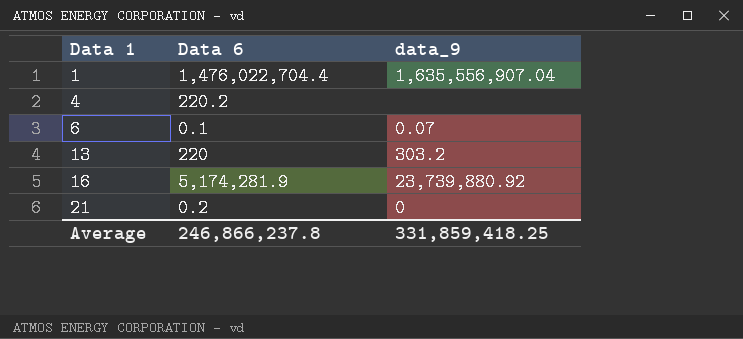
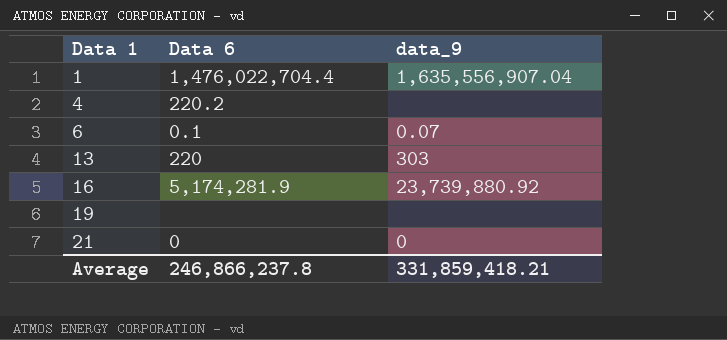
13 | data_9: 303.2 -> 303
row 19: none -> none | none
21 | Data 6: 0.2 -> 0
Average | data_9: 331,859,418.25 -> 331,859,418.21

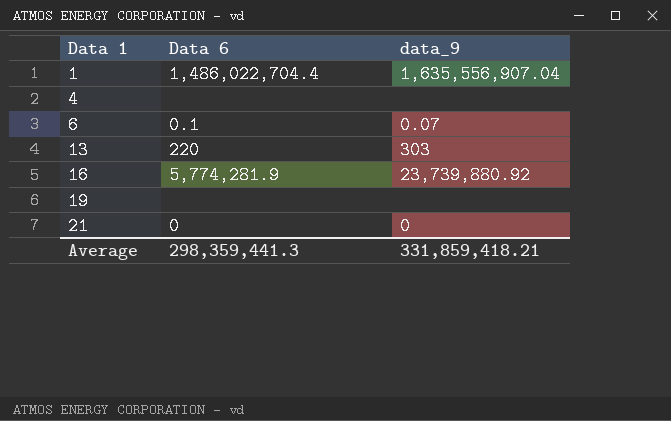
1 | Data 6: 1,476,022,704.4 -> 1,486,022,704.4
4 | Data 6: 220.2 -> none
16 | Data 6: 5,174,281.9 -> 5,774,281.9
Average | Data 6: 246,866,237.8 -> 298,359,441.3

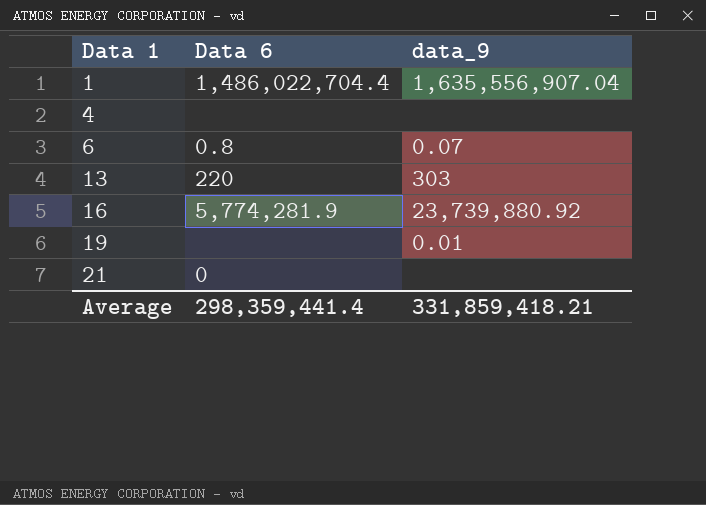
6 | Data 6: 0.1 -> 0.8
19 | data_9: none -> 0.01
21 | data_9: 0 -> none
Average | Data 6: 298,359,441.3 -> 298,359,441.4

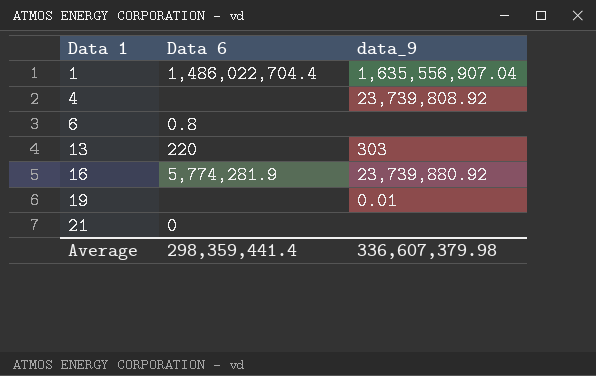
4 | data_9: none -> 23,739,808.92
6 | data_9: 0.07 -> none
Average | data_9: 331,859,418.21 -> 336,607,379.98

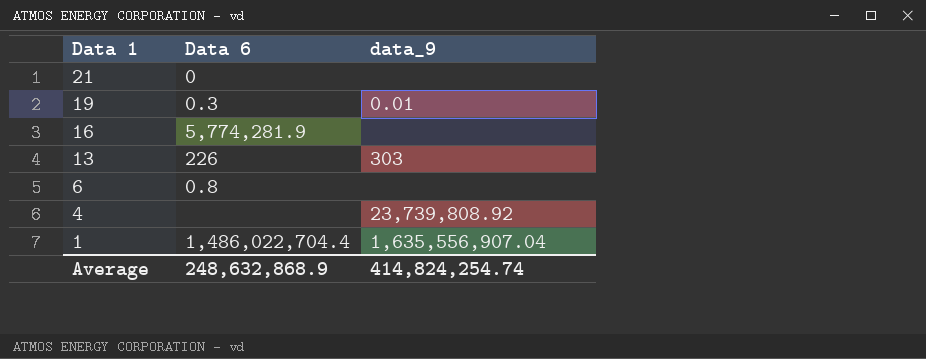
row order: Data 1 ascending -> Data 1 descending
19 | Data 6: none -> 0.3
16 | data_9: 23,739,880.92 -> none
13 | Data 6: 220 -> 226
Average | Data 6: 298,359,441.4 -> 248,632,868.9
Average | data_9: 336,607,379.98 -> 414,824,254.74

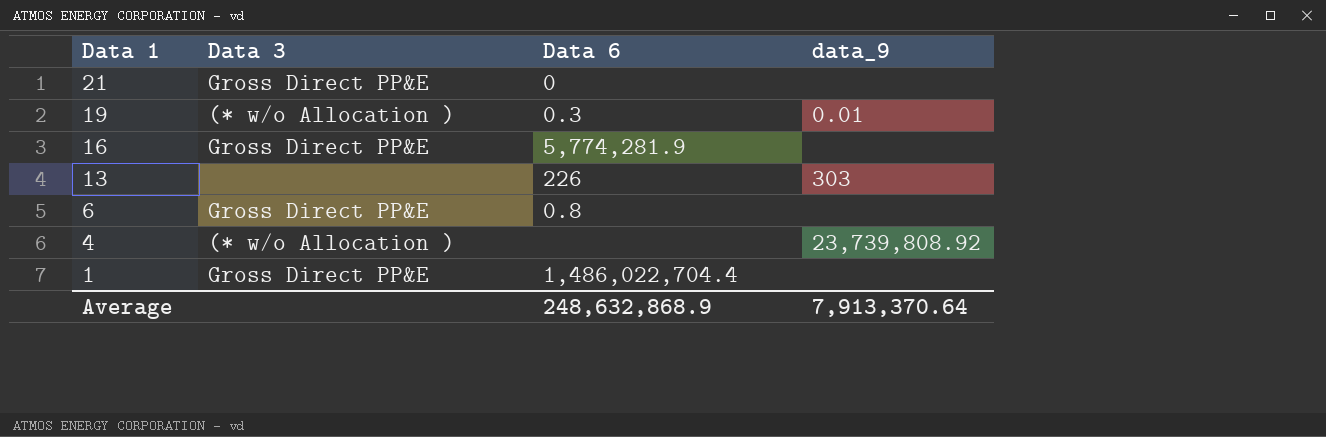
column Data 3 | position: none -> 2
1 | data_9: 1,635,556,907.04 -> none
Average | data_9: 414,824,254.74 -> 7,913,370.64

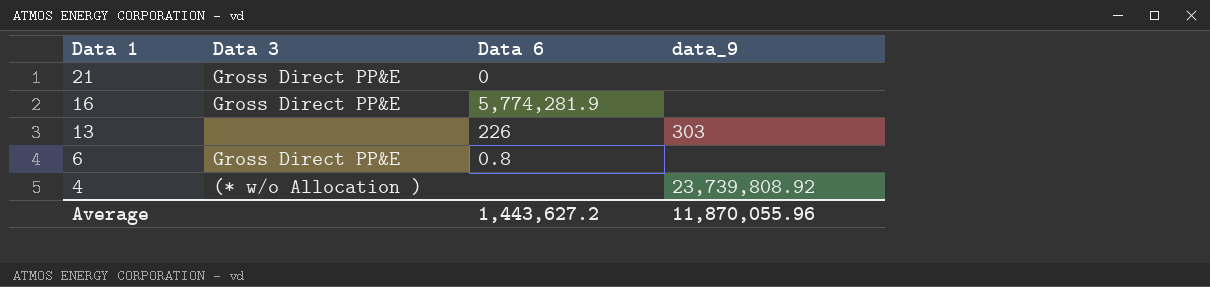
row 19: (* w/o Allocation ) | 0.3 | 0.01 -> none
row 1: Gross Direct PP&E | 1,486,022,704.4 | none -> none
Average | Data 6: 248,632,868.9 -> 1,443,627.2
Average | data_9: 7,913,370.64 -> 11,870,055.96

